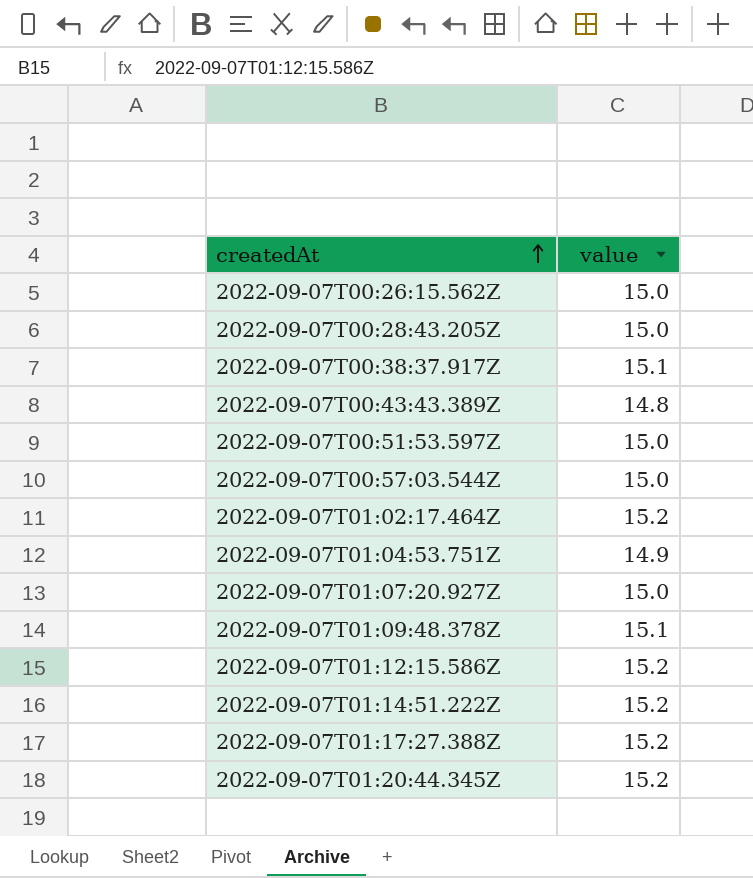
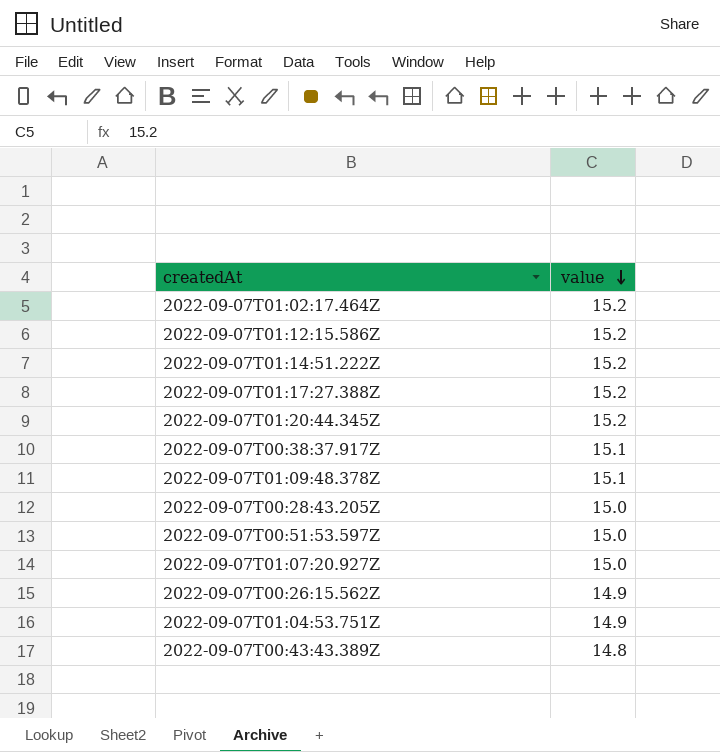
row order: createdAt ascending -> value descending
row 2022-09-07T00:57:03.544Z: 15.0 -> none
2022-09-07T00:26:15.562Z | value: 15.0 -> 14.9

